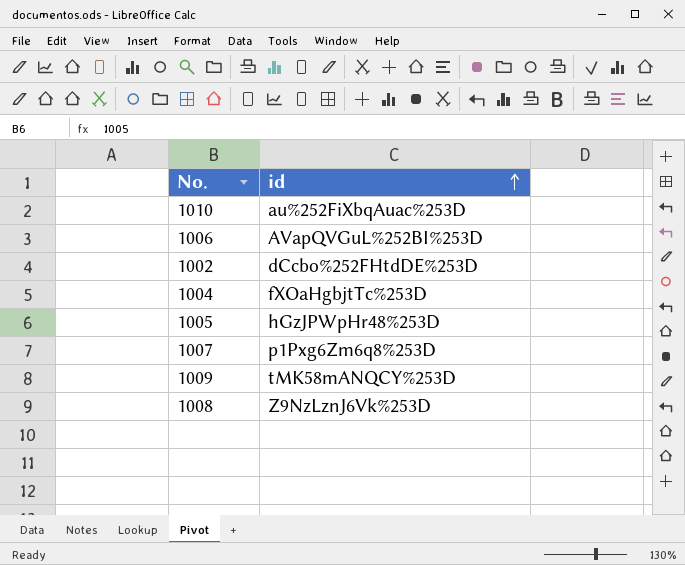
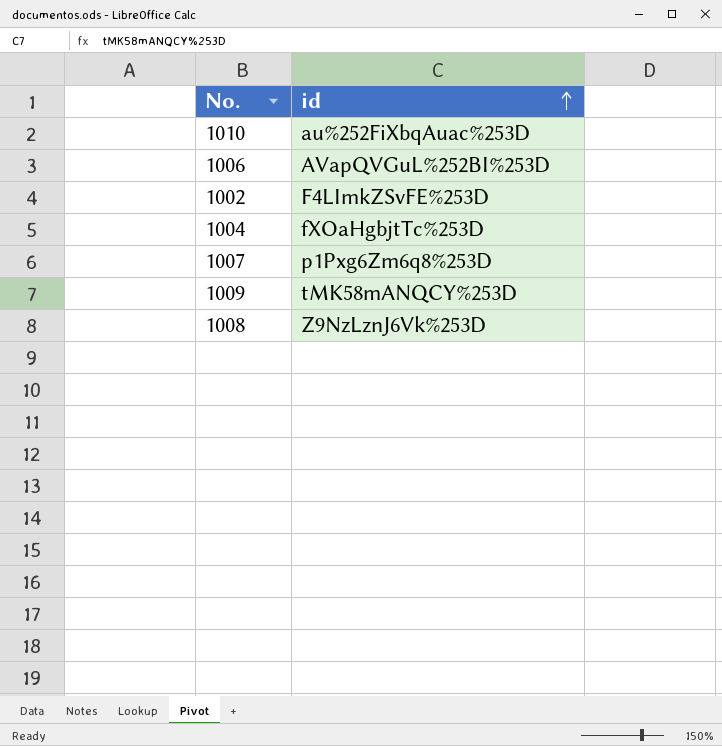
row 1005: hGzJPWpHr48%253D -> none
1002 | id: dCcbo%252FHtdDE%253D -> F4LImkZSvFE%253D

